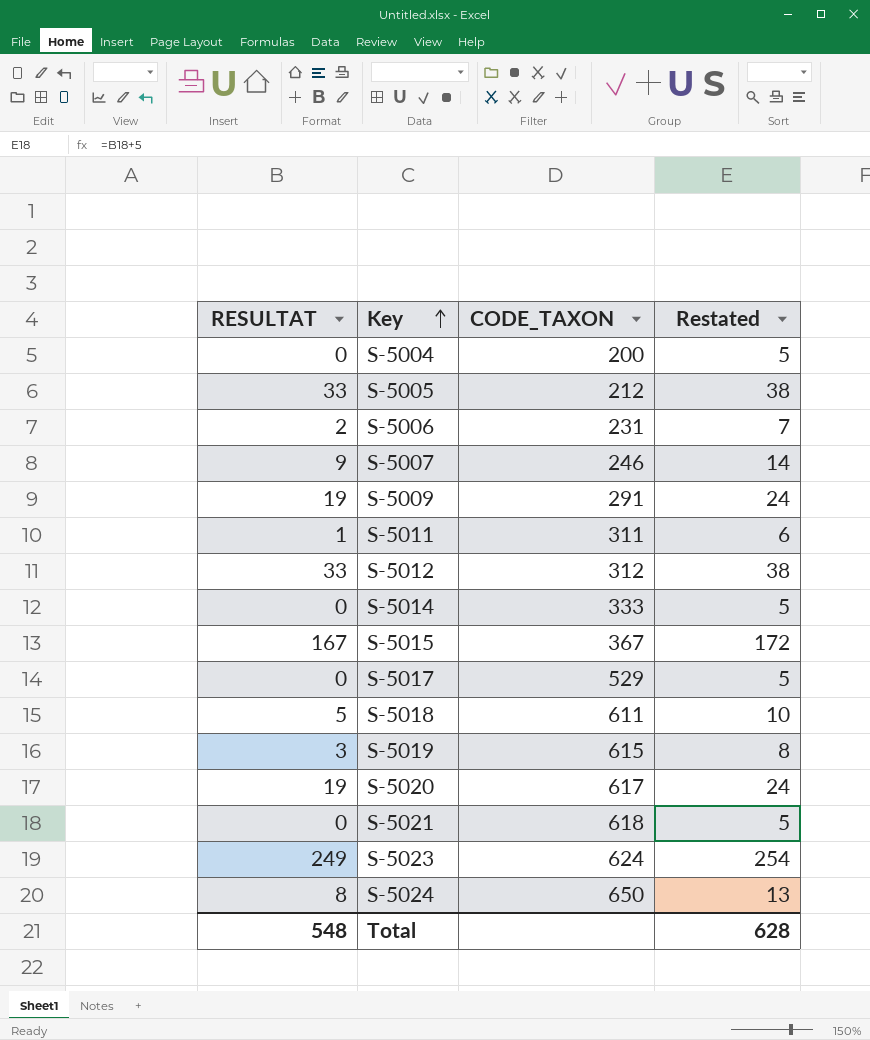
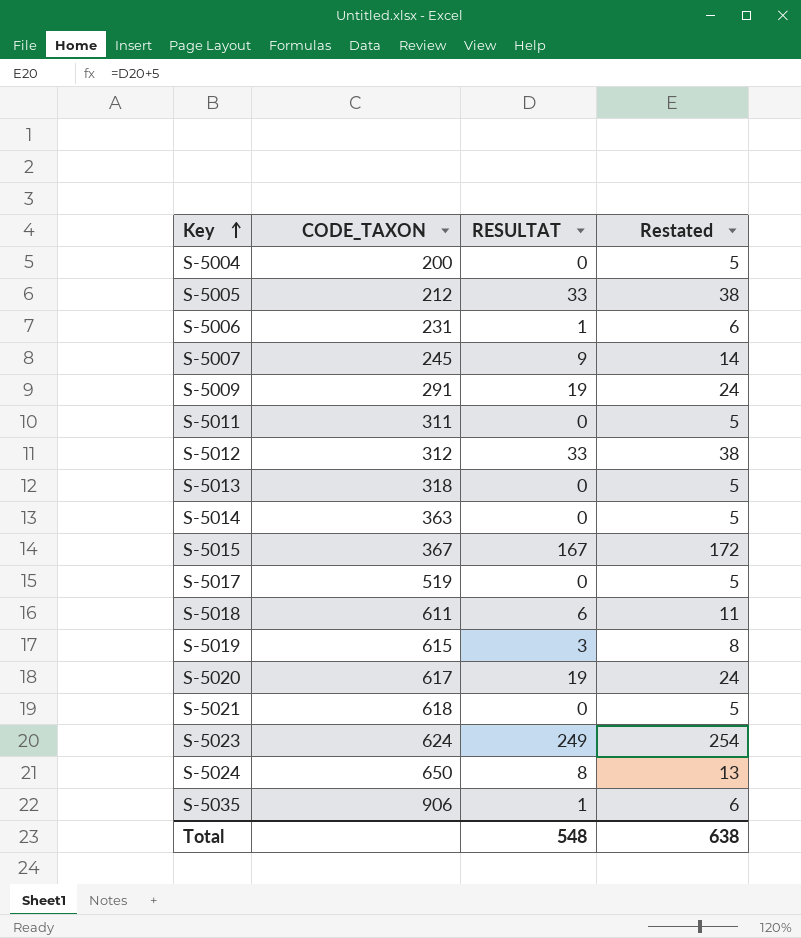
column RESULTAT | position: 1 -> 3
S-5006 | RESULTAT: 2 -> 1
S-5006 | Restated: 7 -> 6
S-5007 | CODE_TAXON: 246 -> 245
S-5011 | RESULTAT: 1 -> 0
S-5011 | Restated: 6 -> 5
row S-5013: none -> 318 | 0 | 5
S-5014 | CODE_TAXON: 333 -> 363
S-5017 | CODE_TAXON: 529 -> 519
S-5018 | RESULTAT: 5 -> 6
S-5018 | Restated: 10 -> 11
row S-5035: none -> 906 | 1 | 6
Total | Restated: 628 -> 638

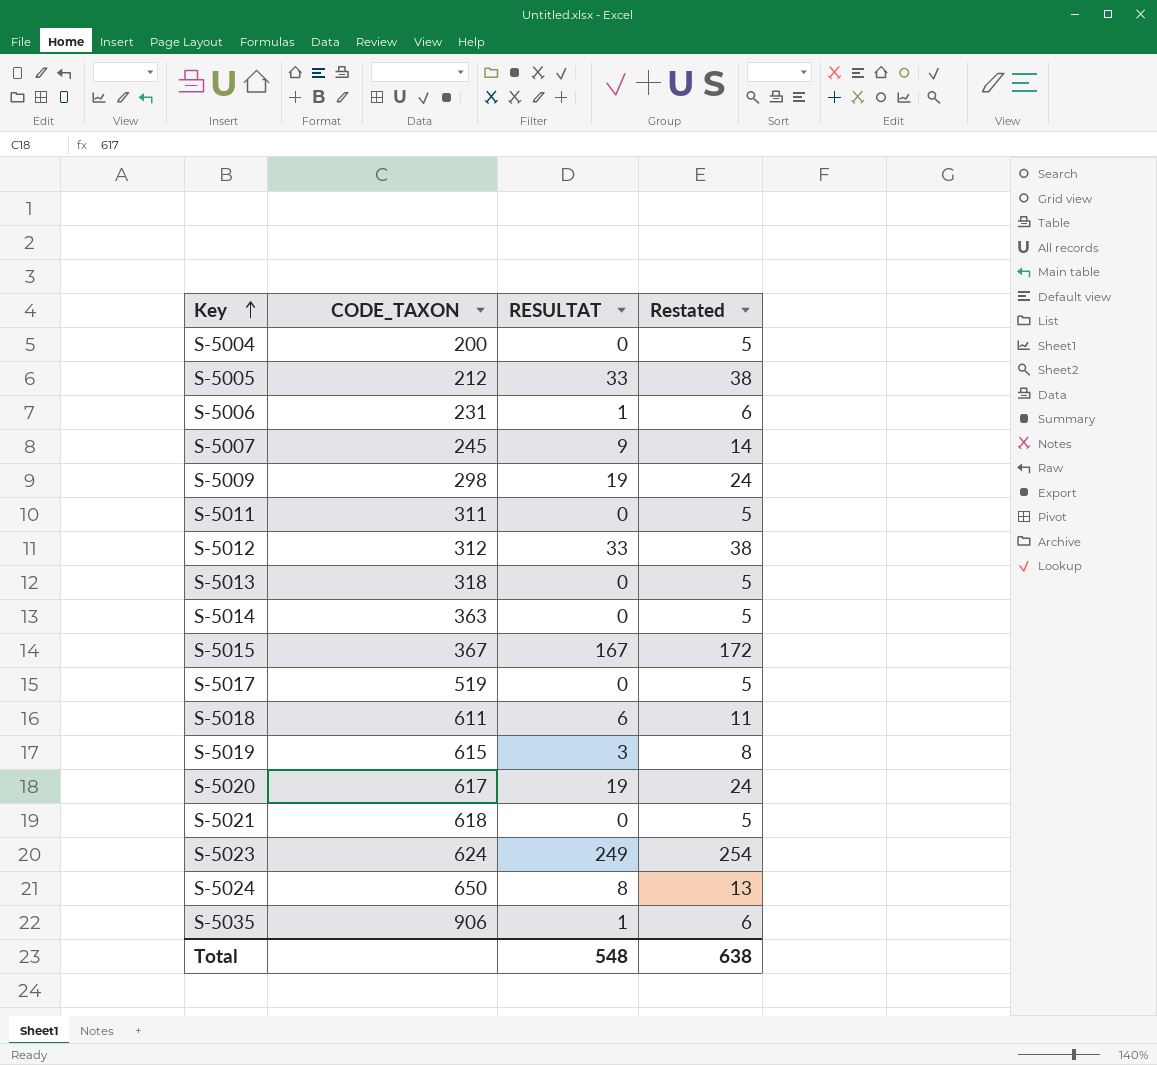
S-5009 | CODE_TAXON: 291 -> 298

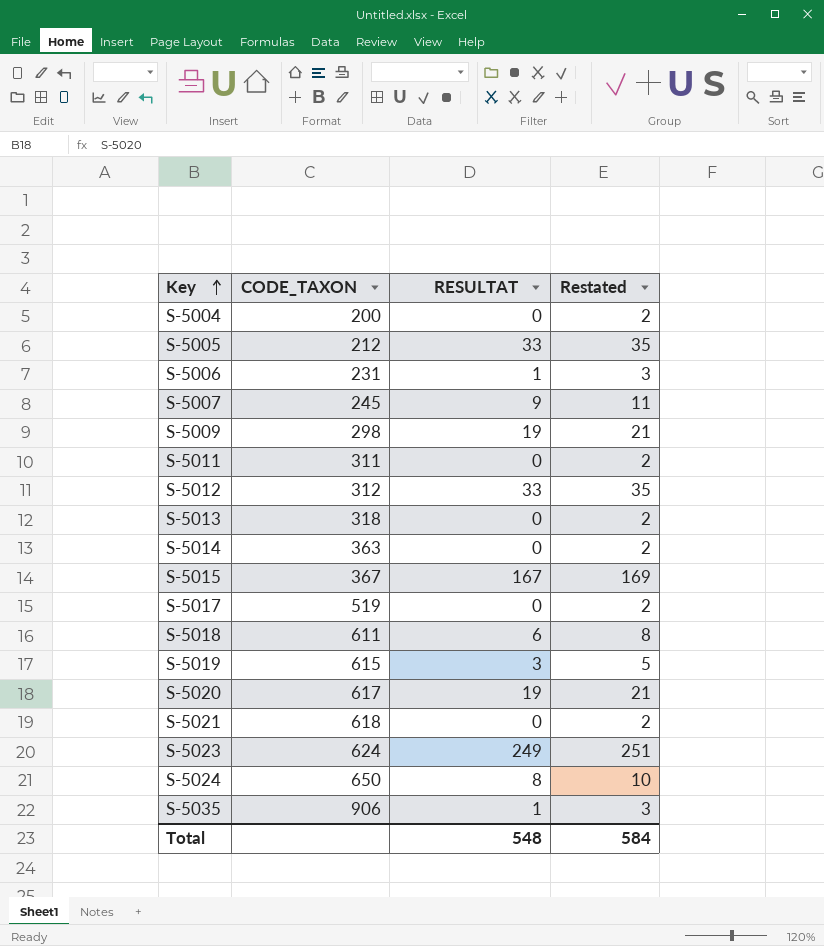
column Restated | formula: [RESULTAT] + 5 -> [RESULTAT] + 2
Total | Restated: 638 -> 584

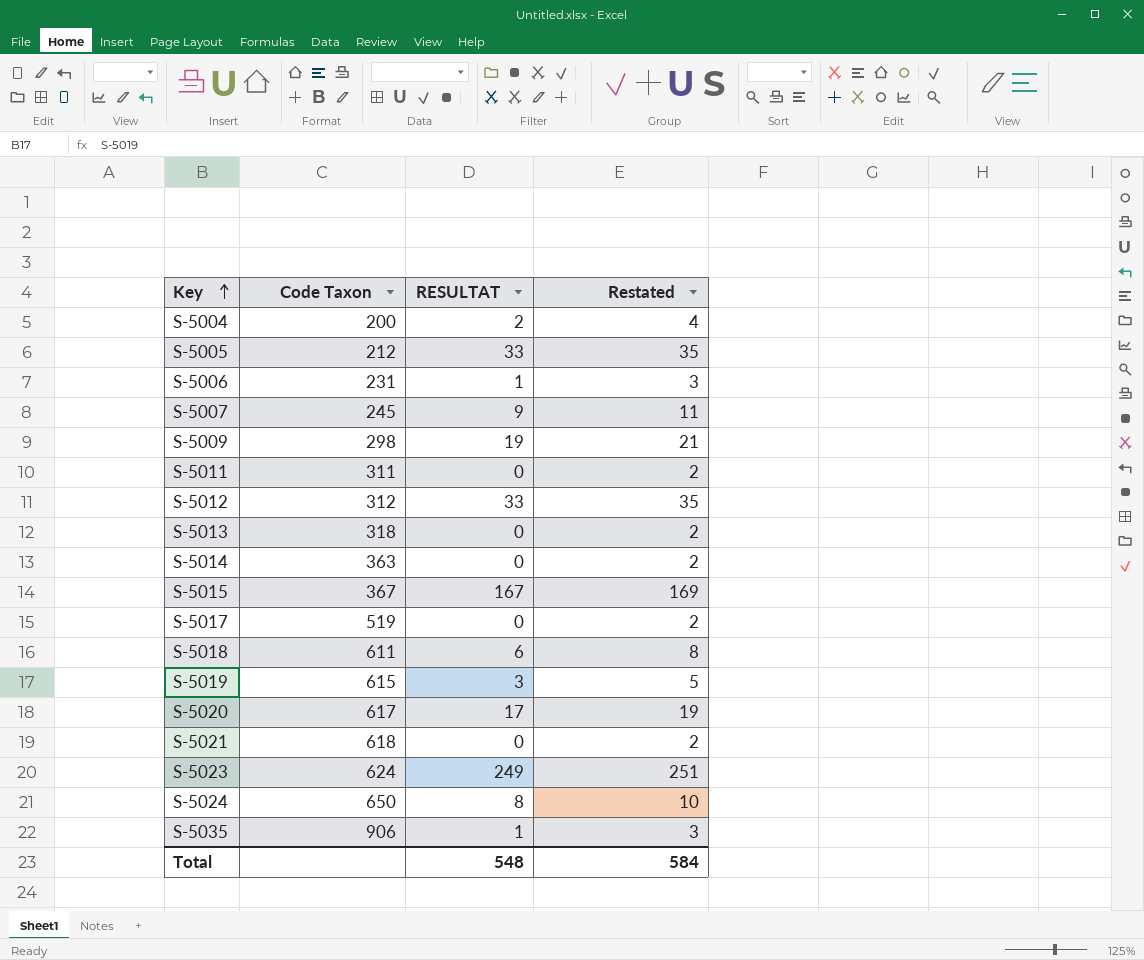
column name: CODE_TAXON -> Code Taxon
S-5004 | RESULTAT: 0 -> 2
S-5004 | Restated: 2 -> 4
S-5020 | RESULTAT: 19 -> 17
S-5020 | Restated: 21 -> 19

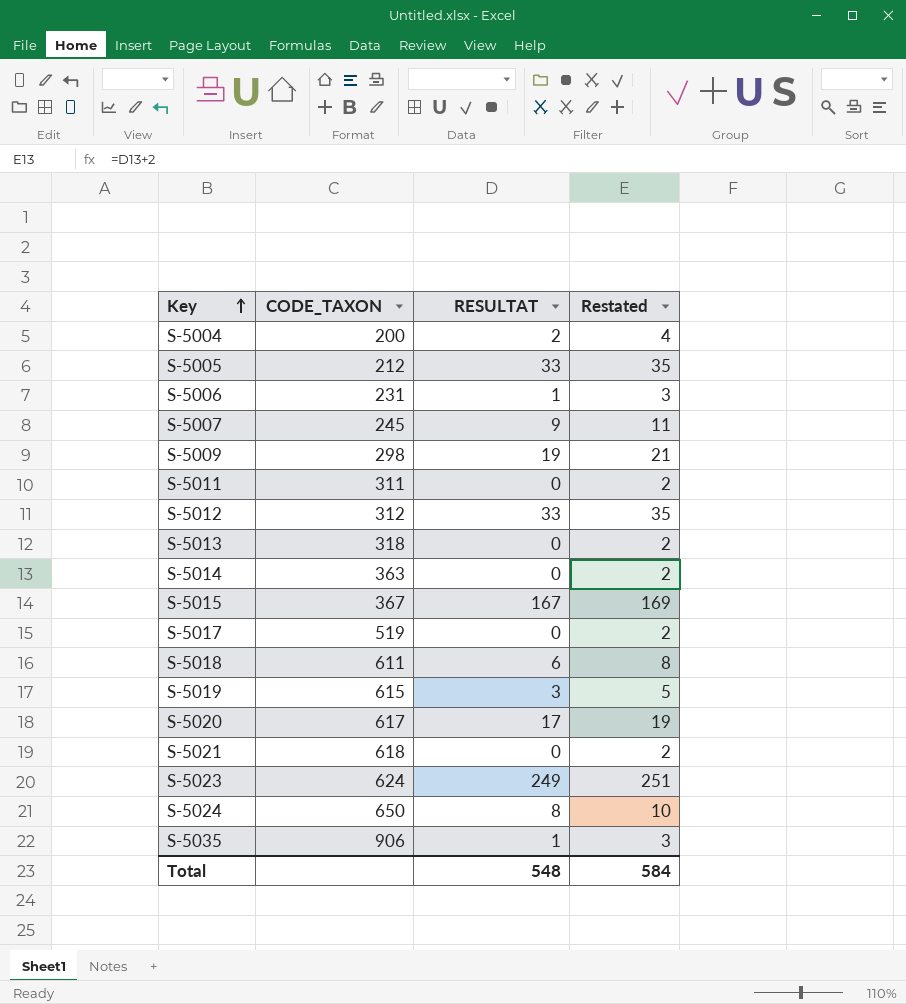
column name: Code Taxon -> CODE_TAXON

